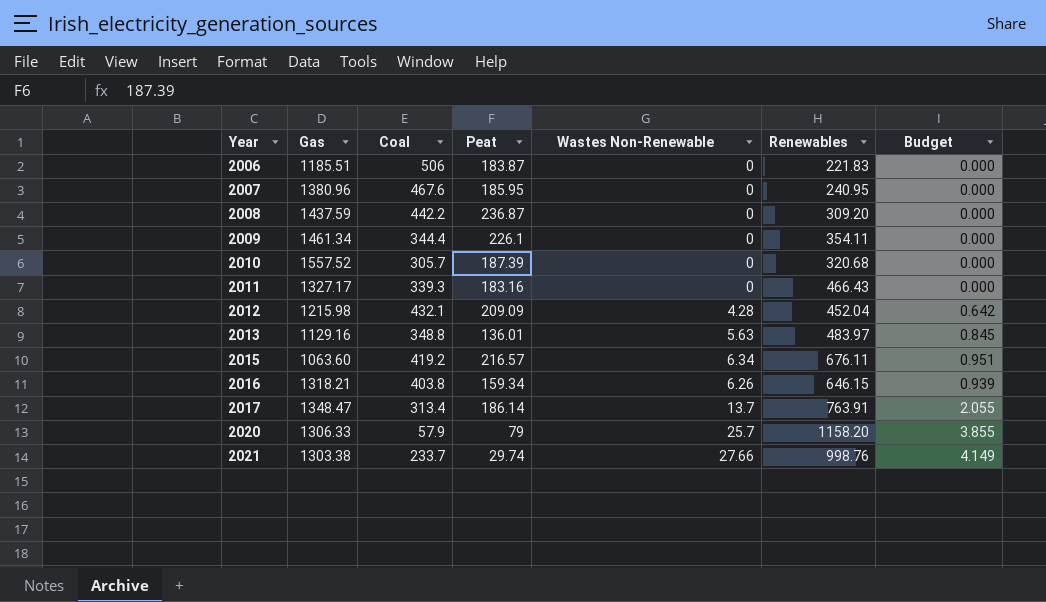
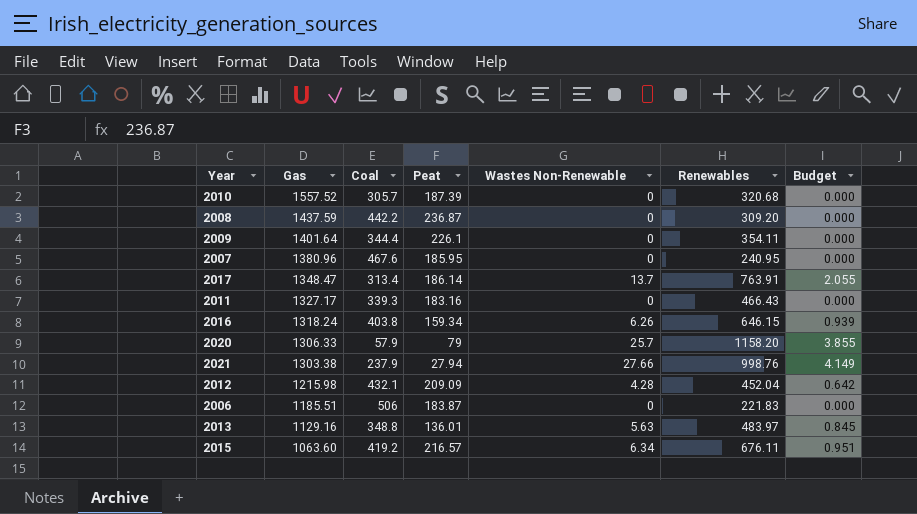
row order: Year ascending -> Gas descending
2009 | Gas: 1461.34 -> 1401.64
2016 | Gas: 1318.21 -> 1318.24
2021 | Coal: 233.7 -> 237.9
2021 | Peat: 29.74 -> 27.94

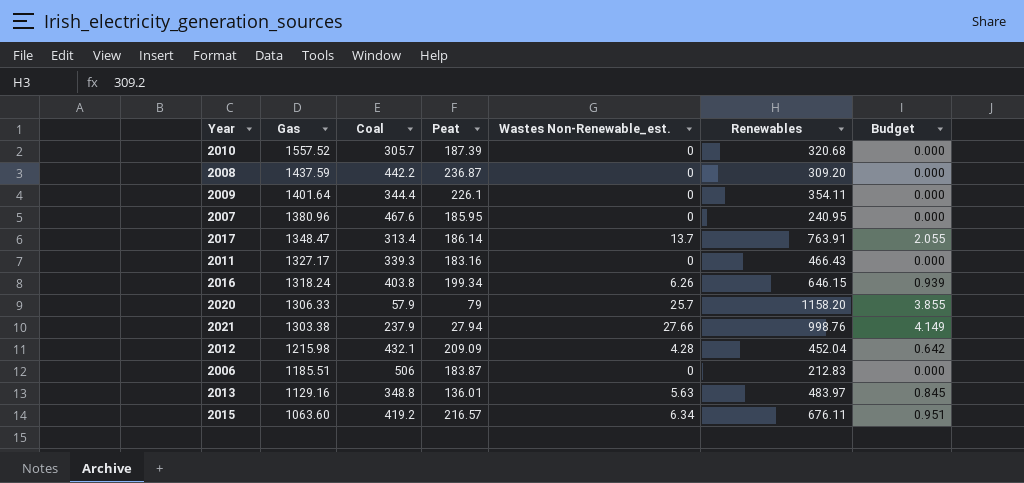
column name: Wastes Non-Renewable -> Wastes Non-Renewable_est.
2016 | Peat: 159.34 -> 199.34
2006 | Renewables: 221.83 -> 212.83

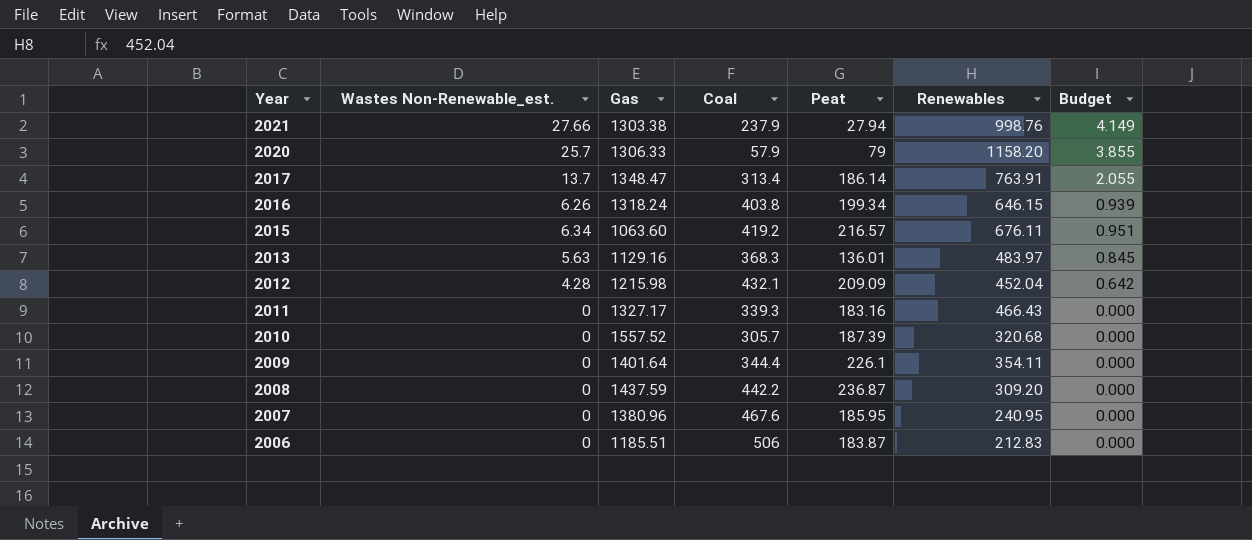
row order: Gas descending -> Year descending
column Wastes Non-Renewable_est. | position: 5 -> 2
2013 | Coal: 348.8 -> 368.3

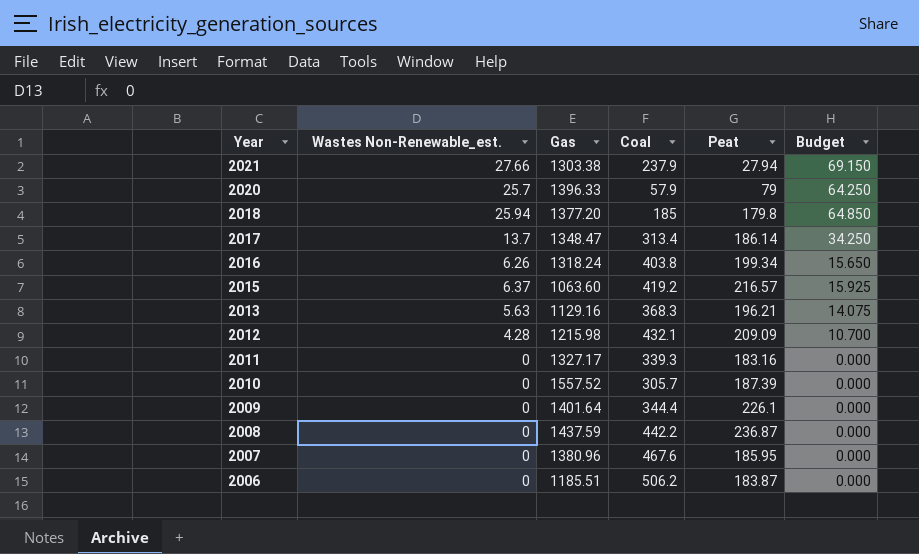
column Renewables | position: 6 -> none
column Budget | formula: [Wastes Non-Renewable_est.] * 0.15 -> [Wastes Non-Renewable_est.] * 2.5
2020 | Gas: 1306.33 -> 1396.33
row 2018: none -> 25.94 | 1377.20 | 185 | 179.8 | 64.850
2015 | Wastes Non-Renewable_est.: 6.34 -> 6.37
2013 | Peat: 136.01 -> 196.21
2006 | Coal: 506 -> 506.2

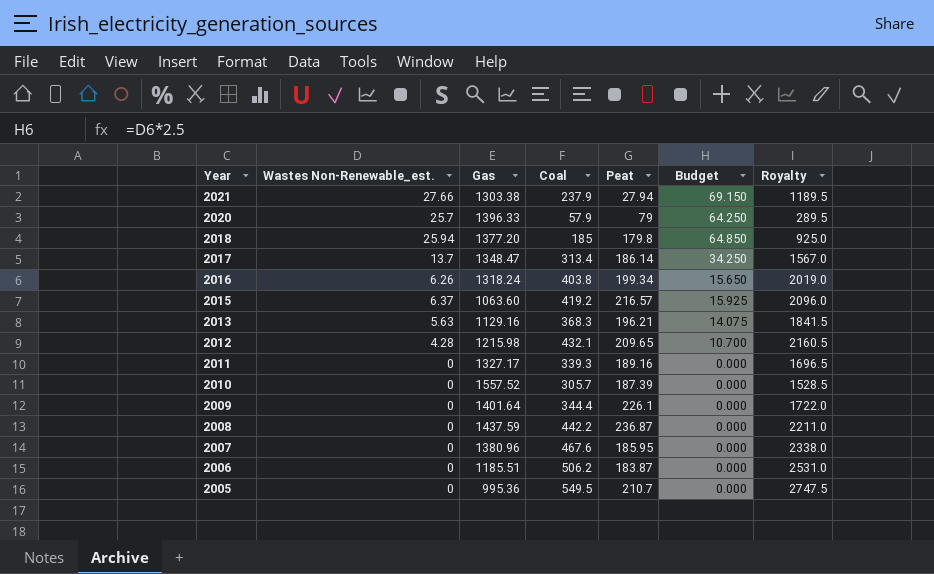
column Royalty | formula: none -> [Coal] * 5
2012 | Peat: 209.09 -> 209.65
2011 | Peat: 183.16 -> 189.16
row 2005: none -> 0 | 995.36 | 549.5 | 210.7 | 0.000 | 2747.5

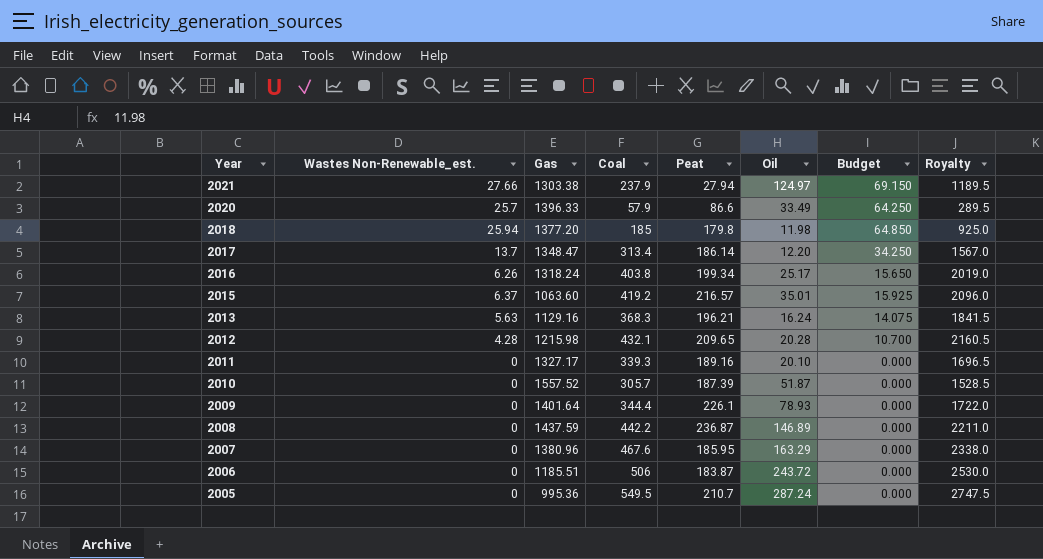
column Oil | position: none -> 6
2020 | Peat: 79 -> 86.6
2006 | Coal: 506.2 -> 506
2006 | Royalty: 2531.0 -> 2530.0

